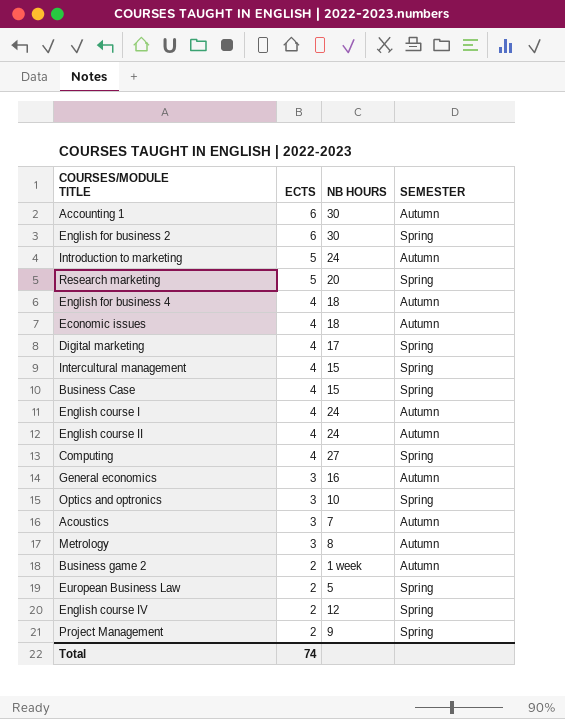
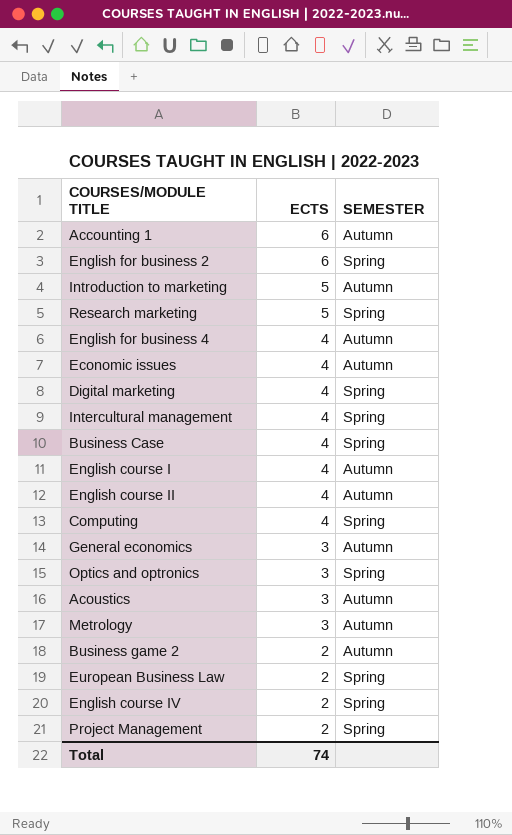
column NB HOURS | position: 3 -> none

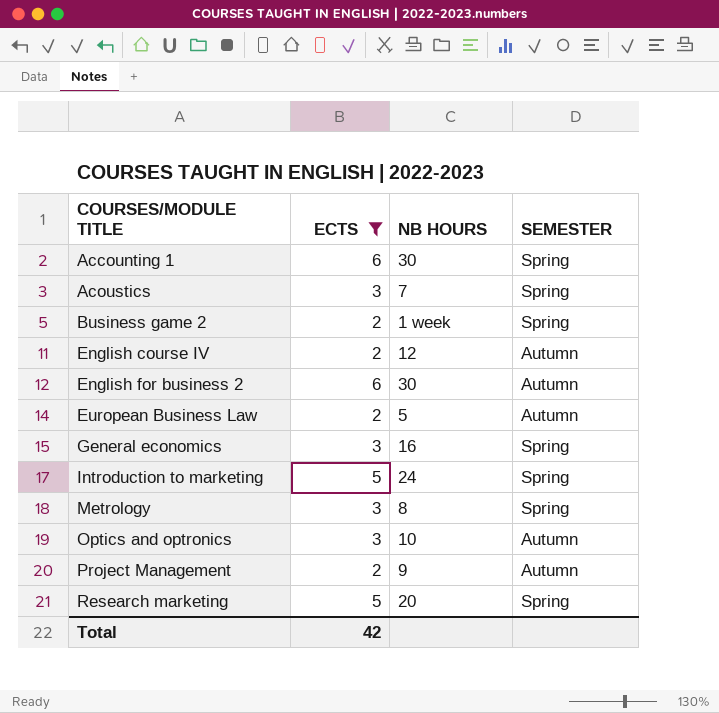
filter: none -> ECTS != 4
row order: ECTS descending -> COURSES/MODULE TITLE ascending
column NB HOURS | position: none -> 3
Accounting 1 | SEMESTER: Autumn -> Spring
Acoustics | SEMESTER: Autumn -> Spring
Business game 2 | SEMESTER: Autumn -> Spring
English course IV | SEMESTER: Spring -> Autumn
English for business 2 | SEMESTER: Spring -> Autumn
European Business Law | SEMESTER: Spring -> Autumn
General economics | SEMESTER: Autumn -> Spring
Introduction to marketing | SEMESTER: Autumn -> Spring
Metrology | SEMESTER: Autumn -> Spring
Optics and optronics | SEMESTER: Spring -> Autumn
Project Management | SEMESTER: Spring -> Autumn
Total | ECTS: 74 -> 42

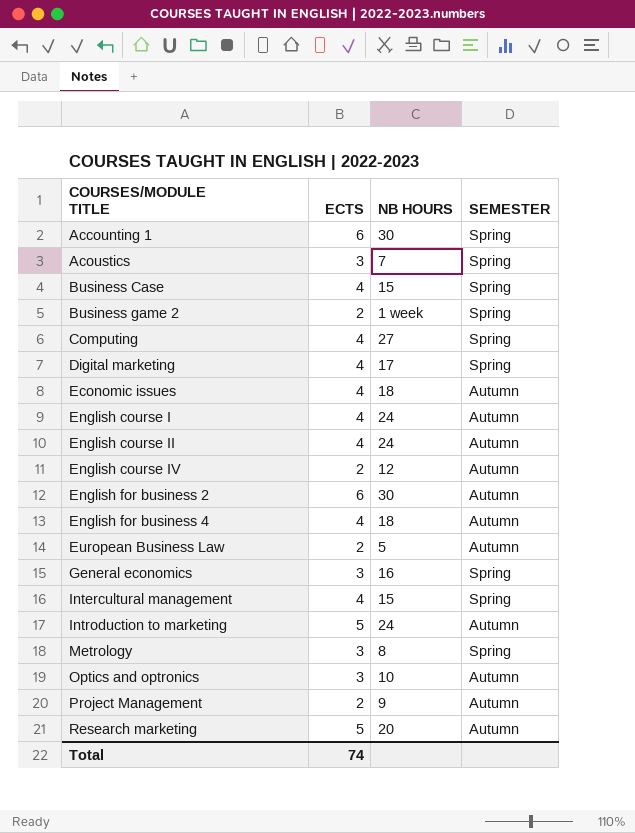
filter: ECTS != 4 -> none
Introduction to marketing | SEMESTER: Spring -> Autumn
Research marketing | SEMESTER: Spring -> Autumn
Total | ECTS: 42 -> 74

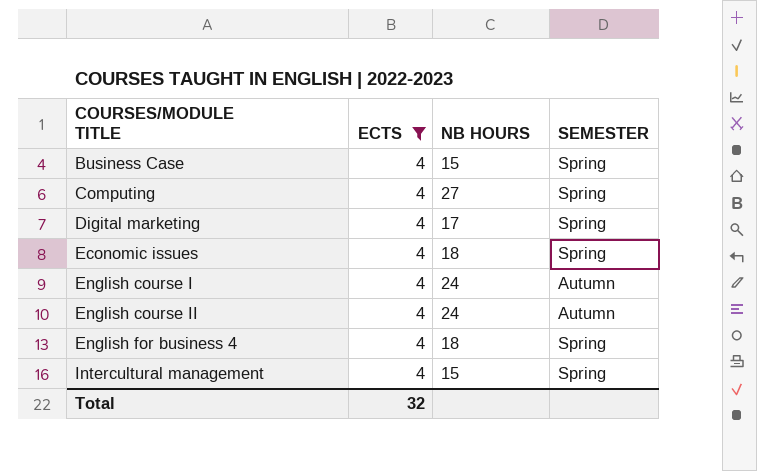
filter: none -> ECTS = 4
Economic issues | SEMESTER: Autumn -> Spring
English for business 4 | SEMESTER: Autumn -> Spring
Total | ECTS: 74 -> 32

